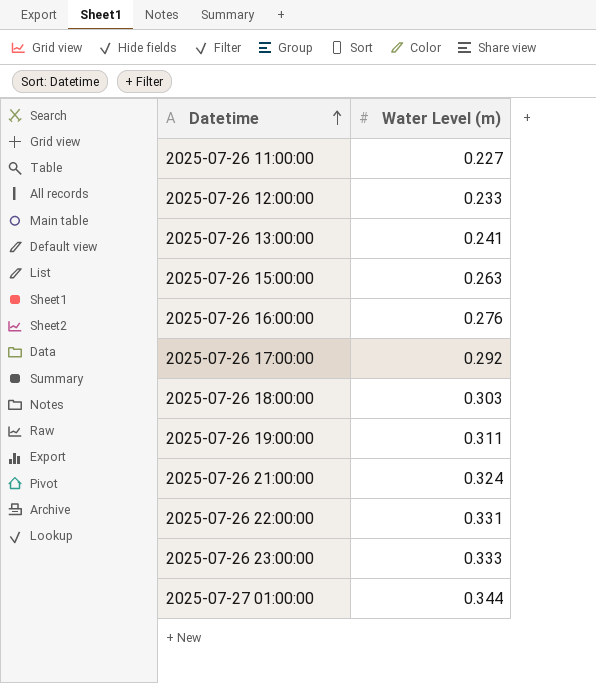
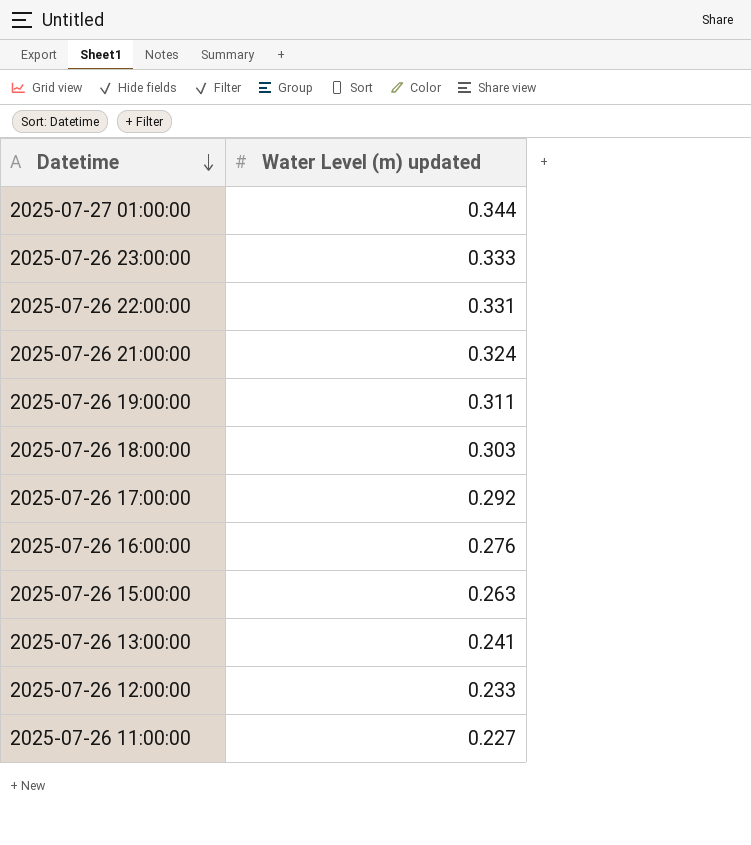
row order: Datetime ascending -> Datetime descending
column name: Water Level (m) -> Water Level (m) updated

